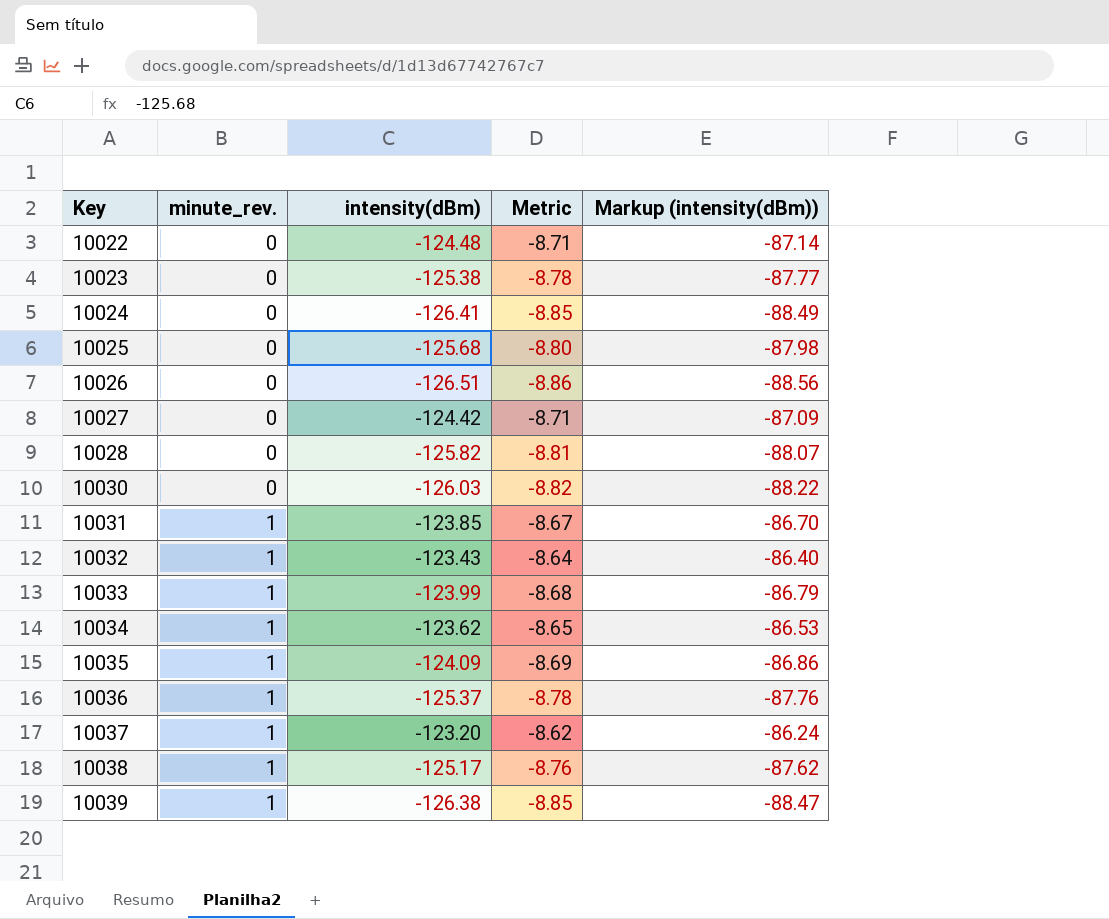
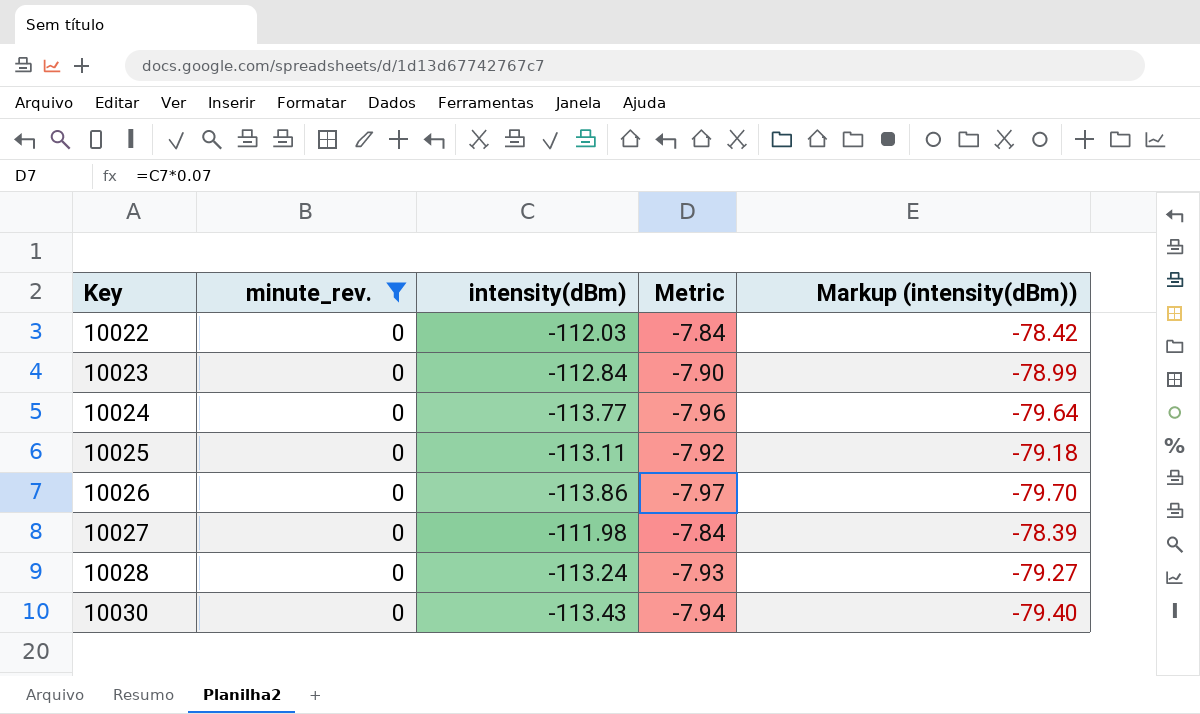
filter: none -> minute_rev. = 0
10022 | intensity(dBm): -124.48 -> -112.03
10022 | Metric: -8.71 -> -7.84
10022 | Markup (intensity(dBm)): -87.14 -> -78.42
10023 | intensity(dBm): -125.38 -> -112.84
10023 | Metric: -8.78 -> -7.90
10023 | Markup (intensity(dBm)): -87.77 -> -78.99
10024 | intensity(dBm): -126.41 -> -113.77
10024 | Metric: -8.85 -> -7.96
10024 | Markup (intensity(dBm)): -88.49 -> -79.64
10025 | intensity(dBm): -125.68 -> -113.11
10025 | Metric: -8.80 -> -7.92
10025 | Markup (intensity(dBm)): -87.98 -> -79.18
10026 | intensity(dBm): -126.51 -> -113.86
10026 | Metric: -8.86 -> -7.97
10026 | Markup (intensity(dBm)): -88.56 -> -79.70
10027 | intensity(dBm): -124.42 -> -111.98
10027 | Metric: -8.71 -> -7.84
10027 | Markup (intensity(dBm)): -87.09 -> -78.39
10028 | intensity(dBm): -125.82 -> -113.24
10028 | Metric: -8.81 -> -7.93
10028 | Markup (intensity(dBm)): -88.07 -> -79.27
10030 | intensity(dBm): -126.03 -> -113.43
10030 | Metric: -8.82 -> -7.94
10030 | Markup (intensity(dBm)): -88.22 -> -79.40

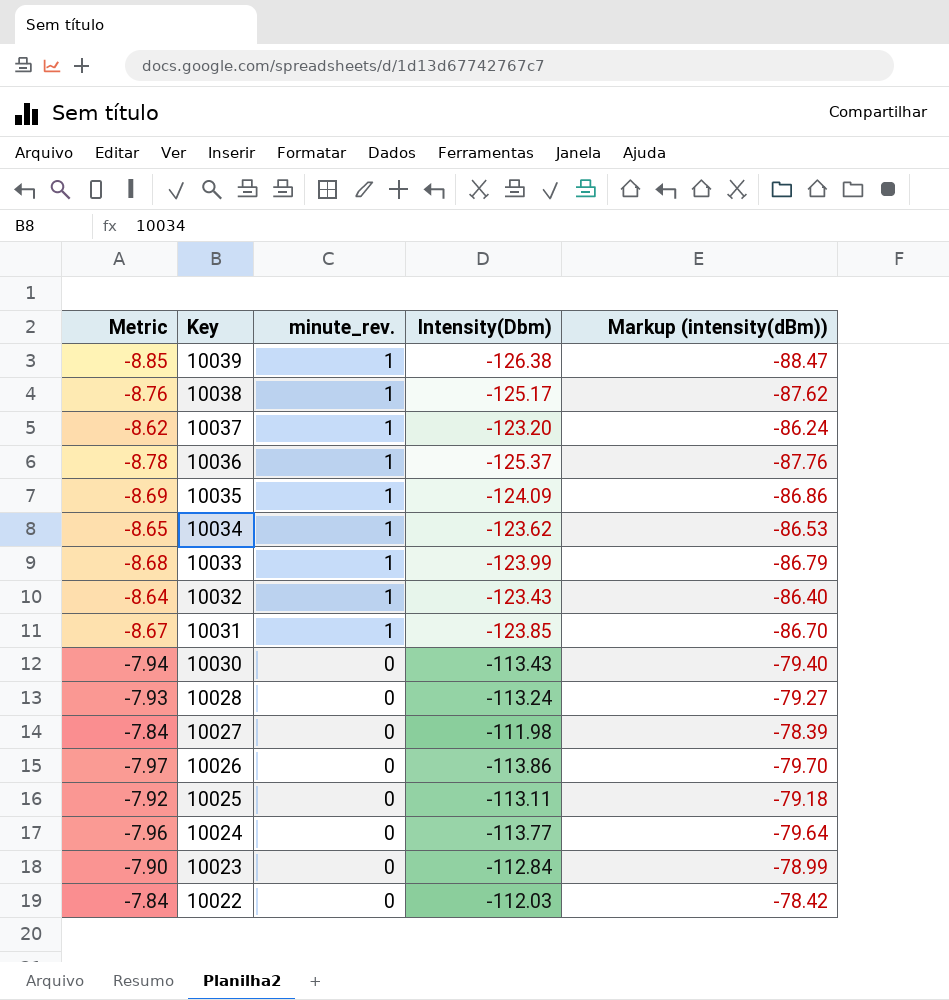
filter: minute_rev. = 0 -> none
row order: Key ascending -> Key descending
column Metric | position: 4 -> 1
column name: intensity(dBm) -> Intensity(Dbm)

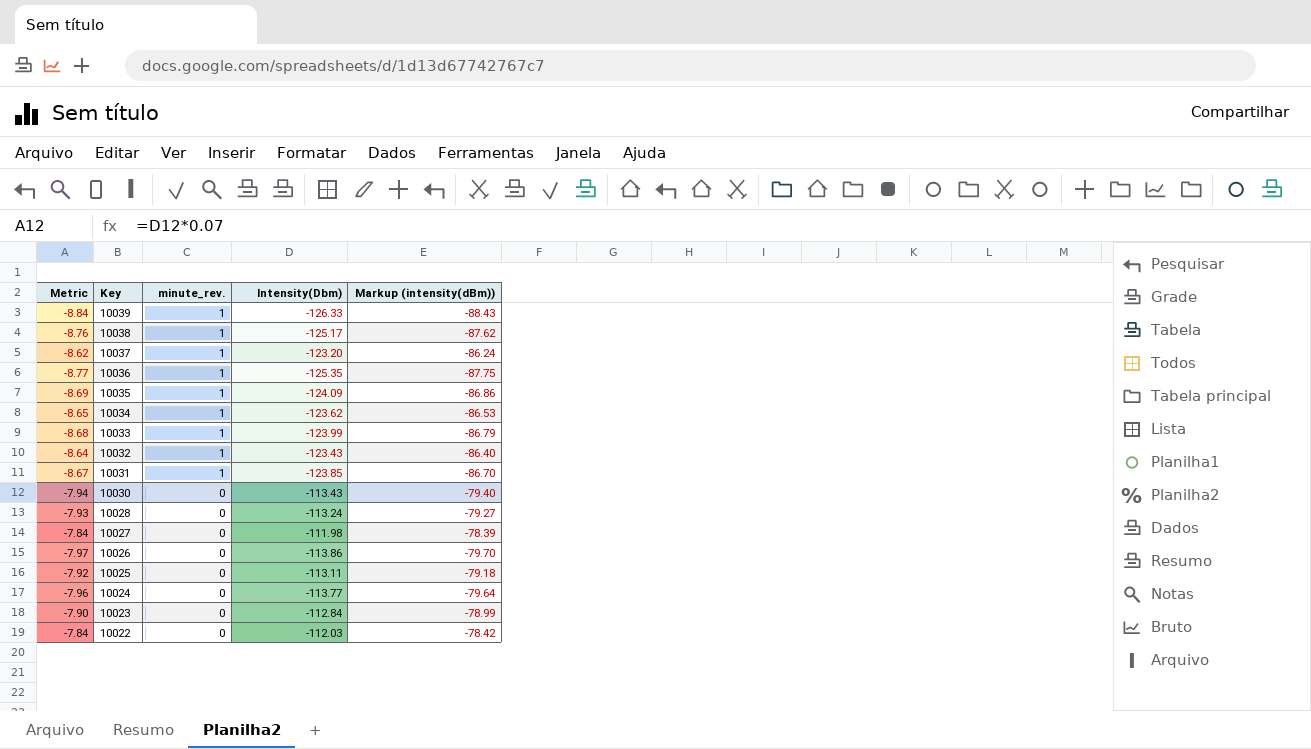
10039 | Metric: -8.85 -> -8.84
10039 | Intensity(Dbm): -126.38 -> -126.33
10039 | Markup (intensity(dBm)): -88.47 -> -88.43
10036 | Metric: -8.78 -> -8.77
10036 | Intensity(Dbm): -125.37 -> -125.35
10036 | Markup (intensity(dBm)): -87.76 -> -87.75

